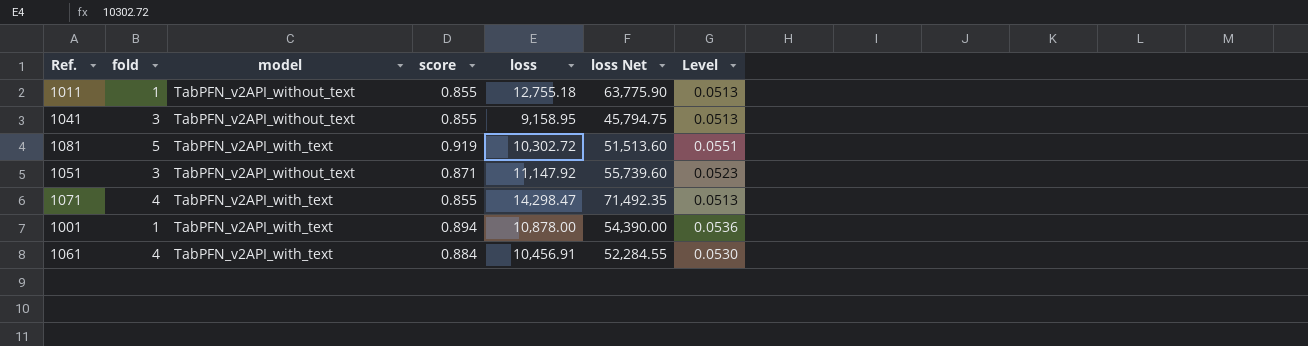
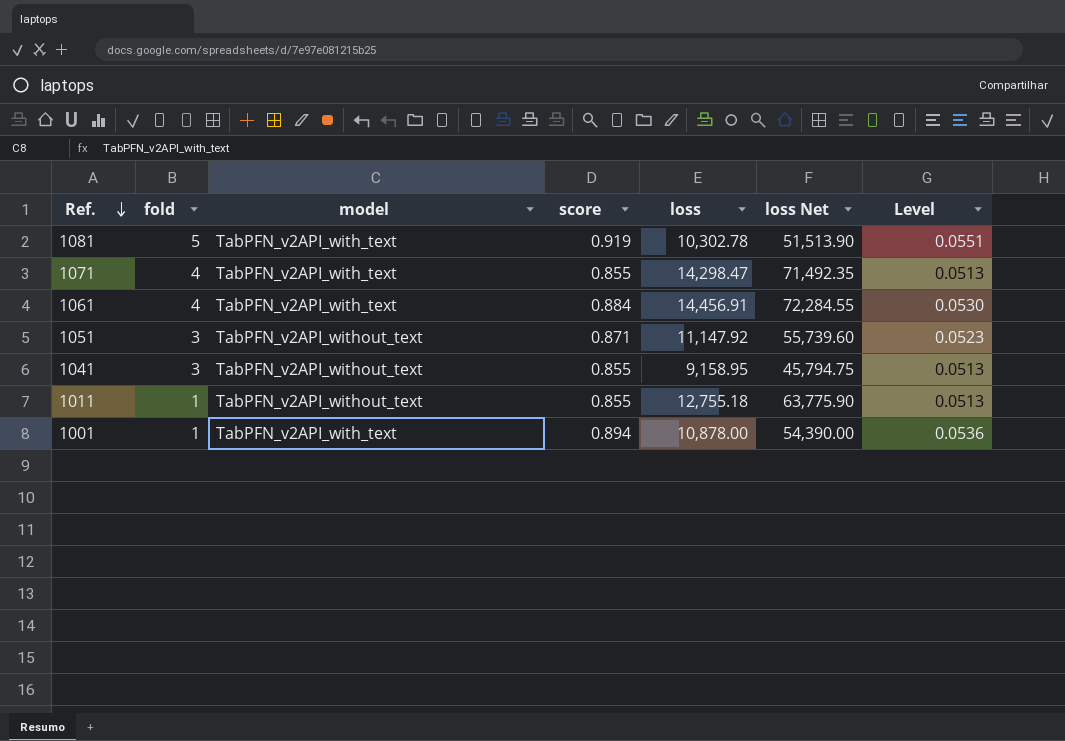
row order: none -> Ref. descending
1081 | loss: 10,302.72 -> 10,302.78
1081 | loss Net: 51,513.60 -> 51,513.90
1061 | loss: 10,456.91 -> 14,456.91
1061 | loss Net: 52,284.55 -> 72,284.55

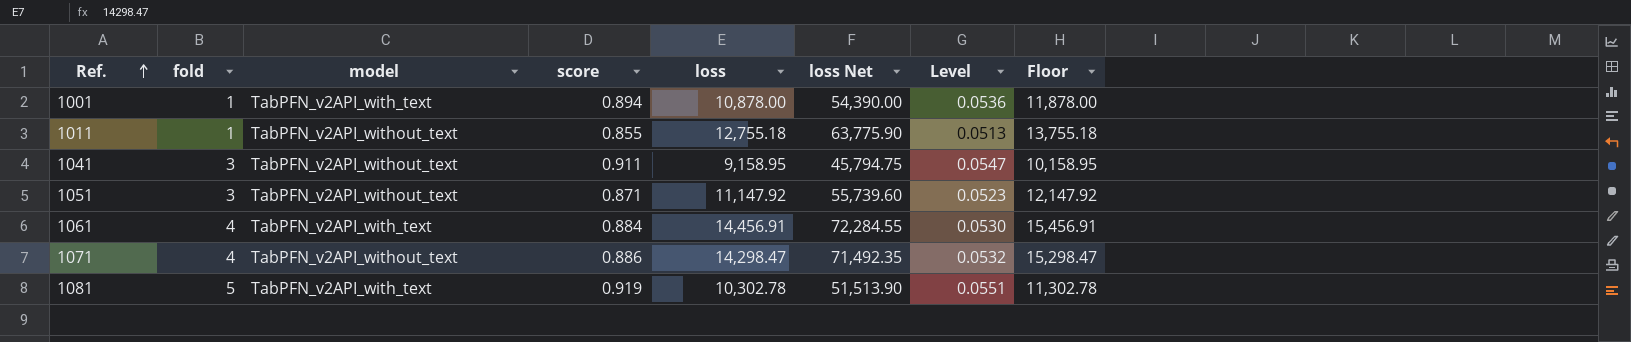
row order: Ref. descending -> Ref. ascending
column Floor | formula: none -> [loss] + 1000
1041 | score: 0.855 -> 0.911
1041 | Level: 0.0513 -> 0.0547
1071 | model: TabPFN_v2API_with_text -> TabPFN_v2API_without_text
1071 | score: 0.855 -> 0.886
1071 | Level: 0.0513 -> 0.0532

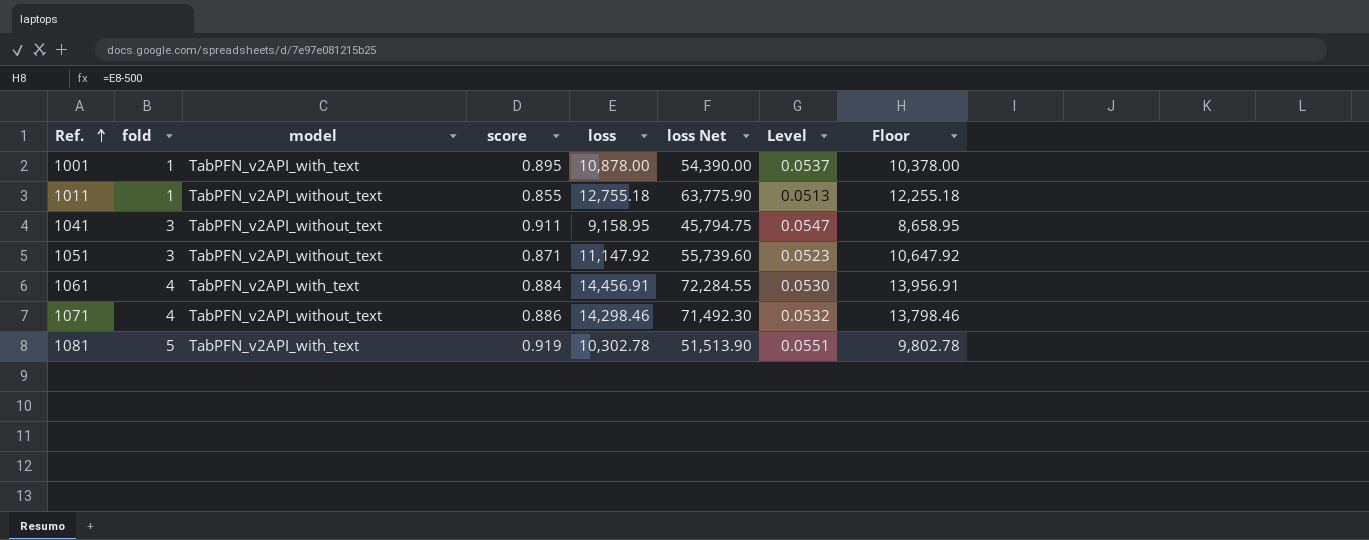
column Floor | formula: [loss] + 1000 -> [loss] - 500
1001 | score: 0.894 -> 0.895
1001 | Level: 0.0536 -> 0.0537
1071 | loss: 14,298.47 -> 14,298.46
1071 | loss Net: 71,492.35 -> 71,492.30

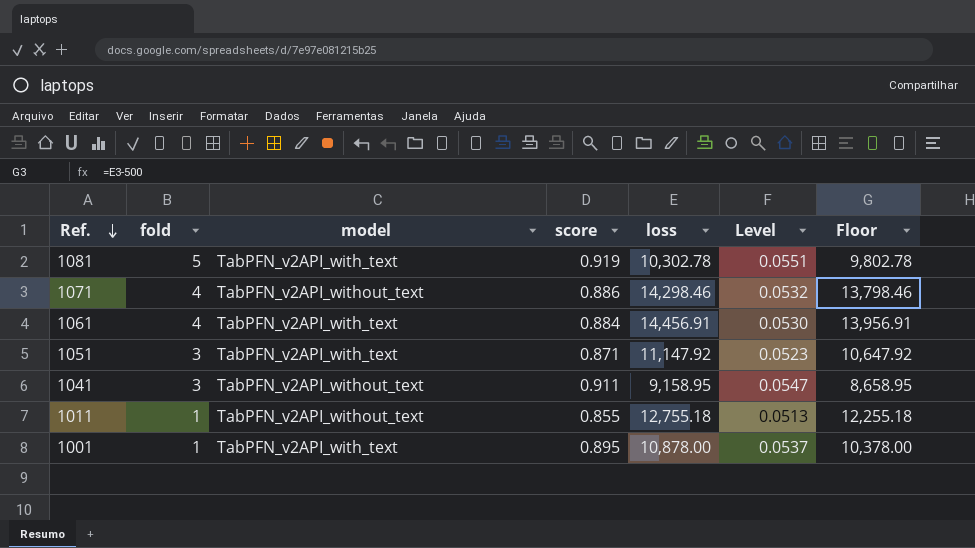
row order: Ref. ascending -> Ref. descending
column loss Net | formula: [loss] * 5 -> none
1051 | model: TabPFN_v2API_without_text -> TabPFN_v2API_with_text

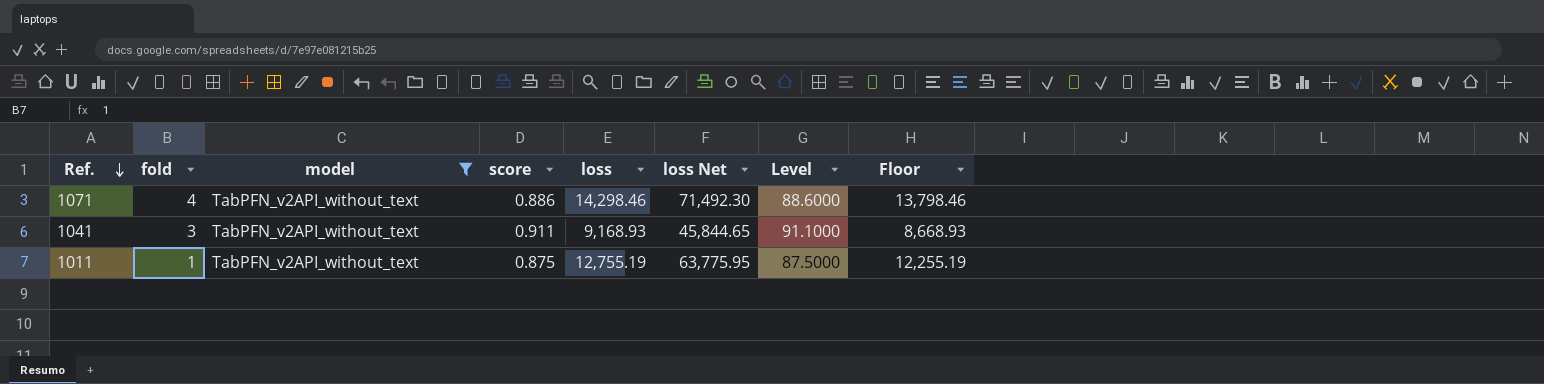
filter: none -> model = TabPFN_v2API_without_text
column loss Net | formula: none -> [loss] * 5
column Level | formula: [score] * 0.06 -> [score] * 100
1041 | loss: 9,158.95 -> 9,168.93
1041 | Floor: 8,658.95 -> 8,668.93
1011 | score: 0.855 -> 0.875
1011 | loss: 12,755.18 -> 12,755.19
1011 | Floor: 12,255.18 -> 12,255.19

